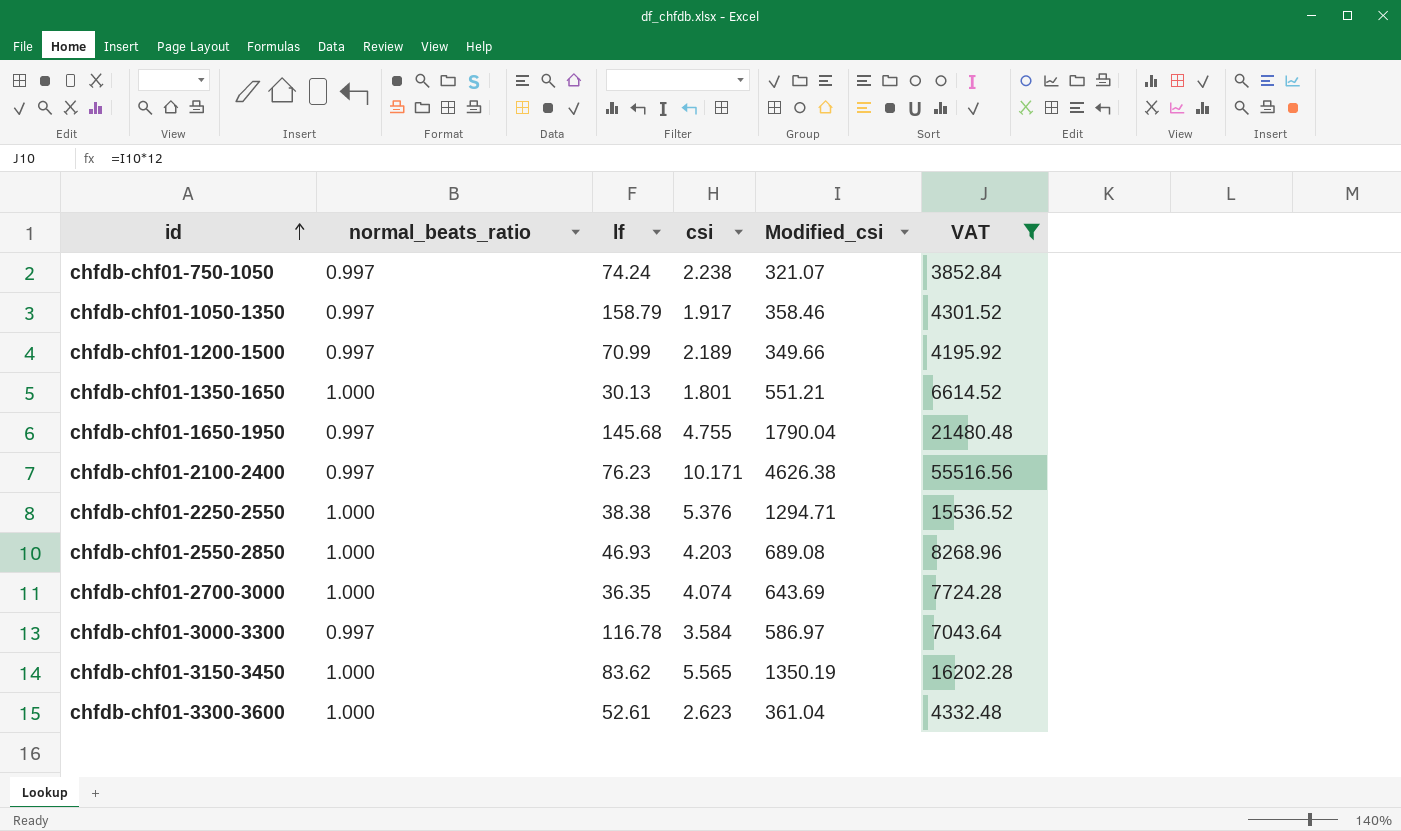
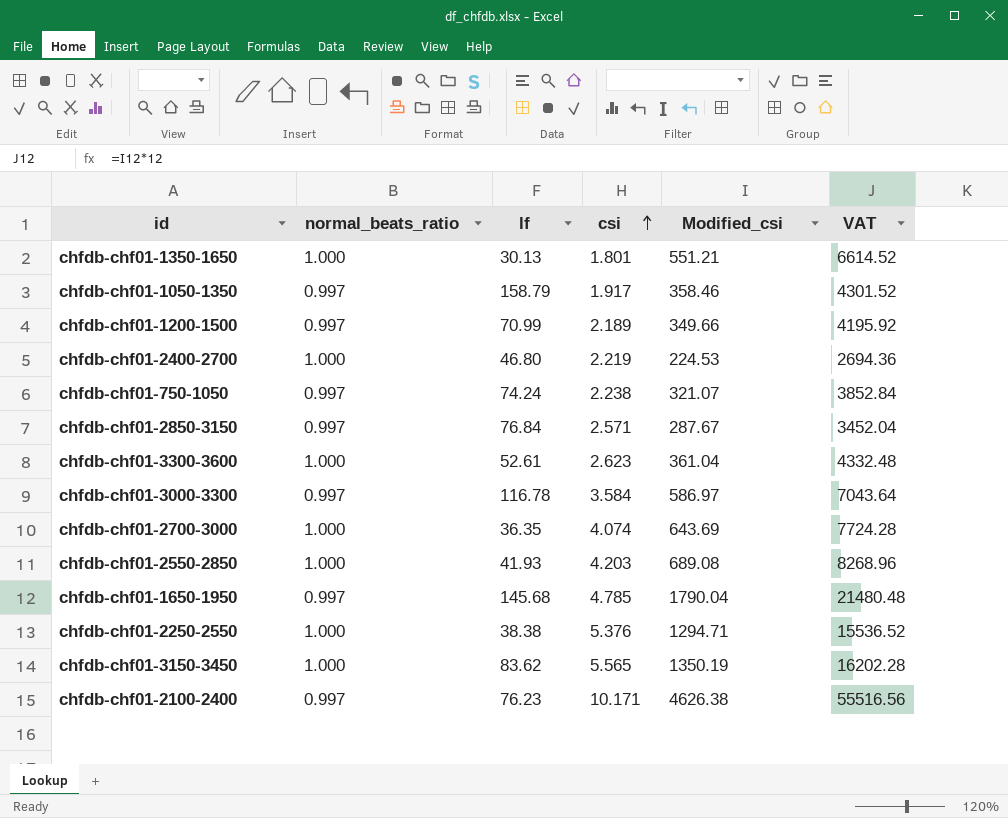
filter: VAT >= 3852.84 -> none
row order: id ascending -> csi ascending
chfdb-chf01-2550-2850 | lf: 46.93 -> 41.93
chfdb-chf01-1650-1950 | csi: 4.755 -> 4.785

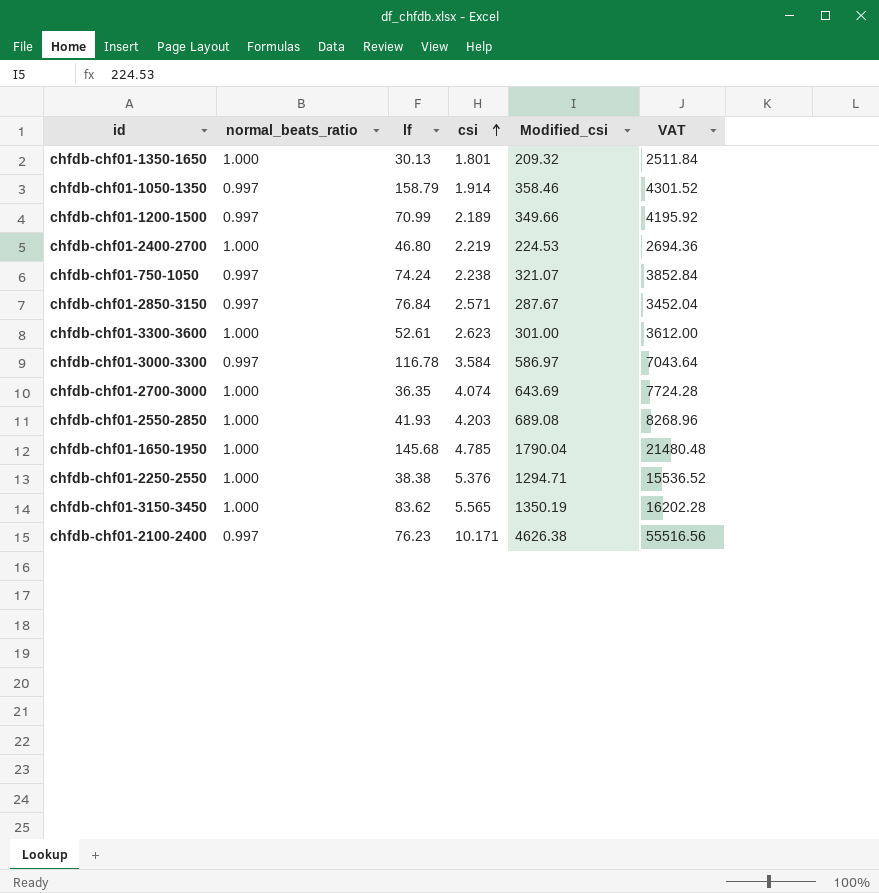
chfdb-chf01-1350-1650 | Modified_csi: 551.21 -> 209.32
chfdb-chf01-1350-1650 | VAT: 6614.52 -> 2511.84
chfdb-chf01-1050-1350 | csi: 1.917 -> 1.914
chfdb-chf01-3300-3600 | Modified_csi: 361.04 -> 301.00
chfdb-chf01-3300-3600 | VAT: 4332.48 -> 3612.00
chfdb-chf01-1650-1950 | normal_beats_ratio: 0.997 -> 1.000

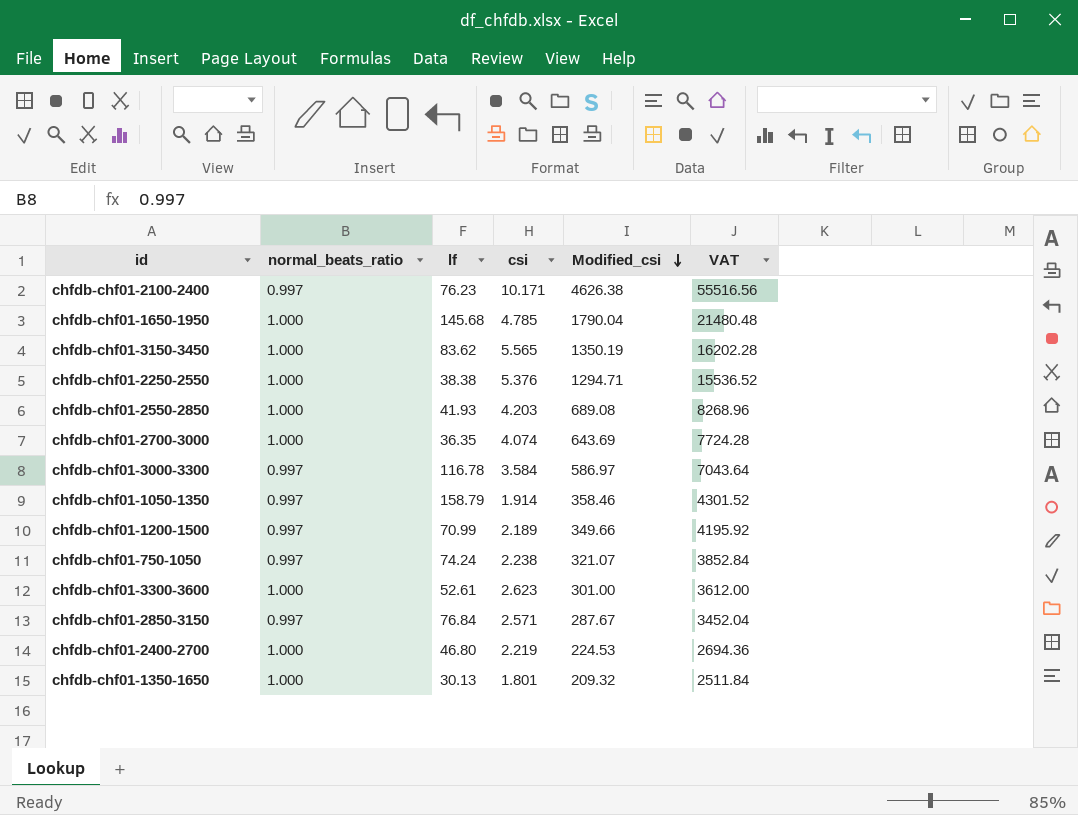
row order: csi ascending -> Modified_csi descending

